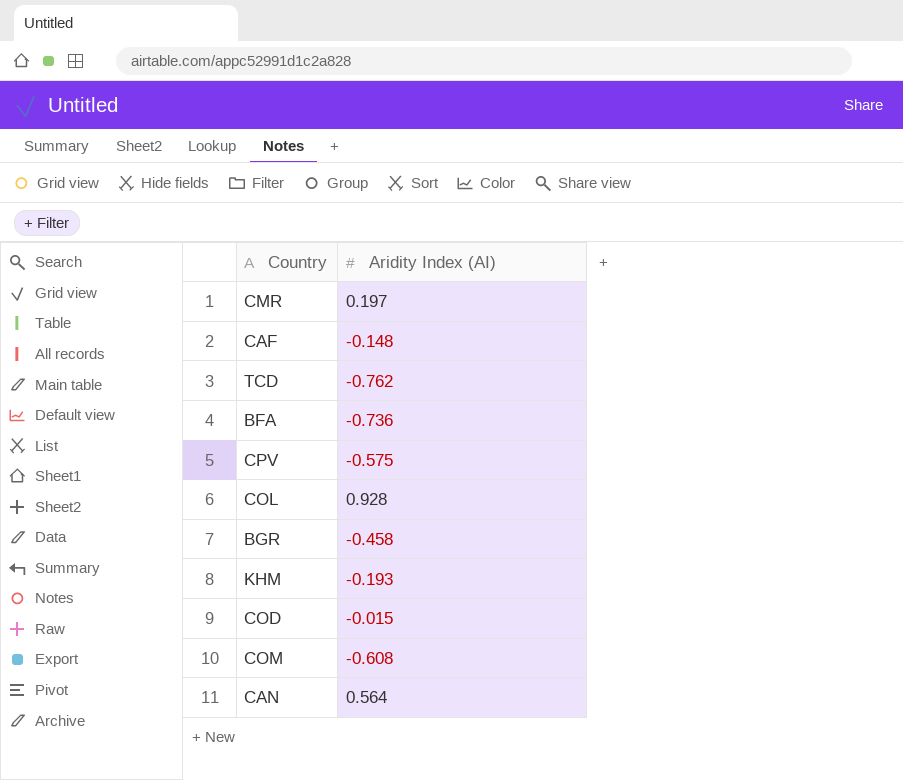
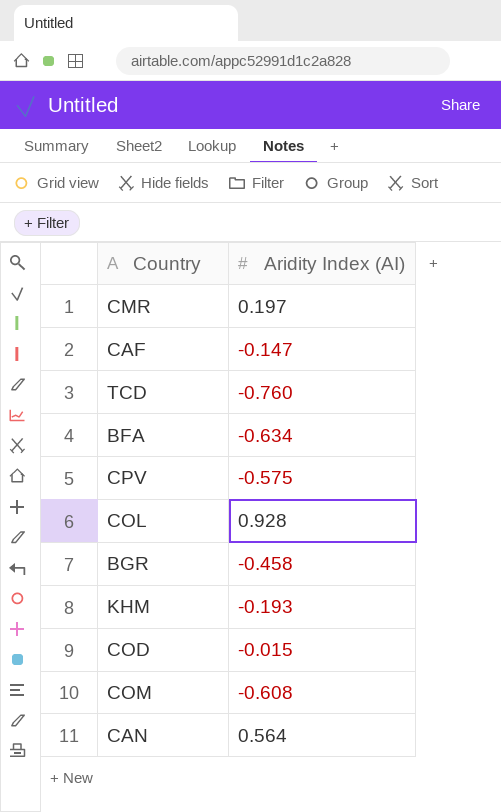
CAF | Aridity Index (AI): -0.148 -> -0.147
TCD | Aridity Index (AI): -0.762 -> -0.760
BFA | Aridity Index (AI): -0.736 -> -0.634

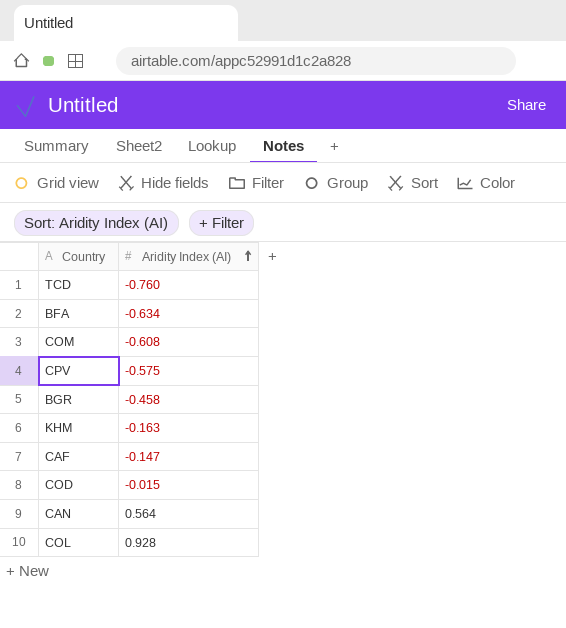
row order: none -> Aridity Index (AI) ascending
row CMR: 0.197 -> none
KHM | Aridity Index (AI): -0.193 -> -0.163

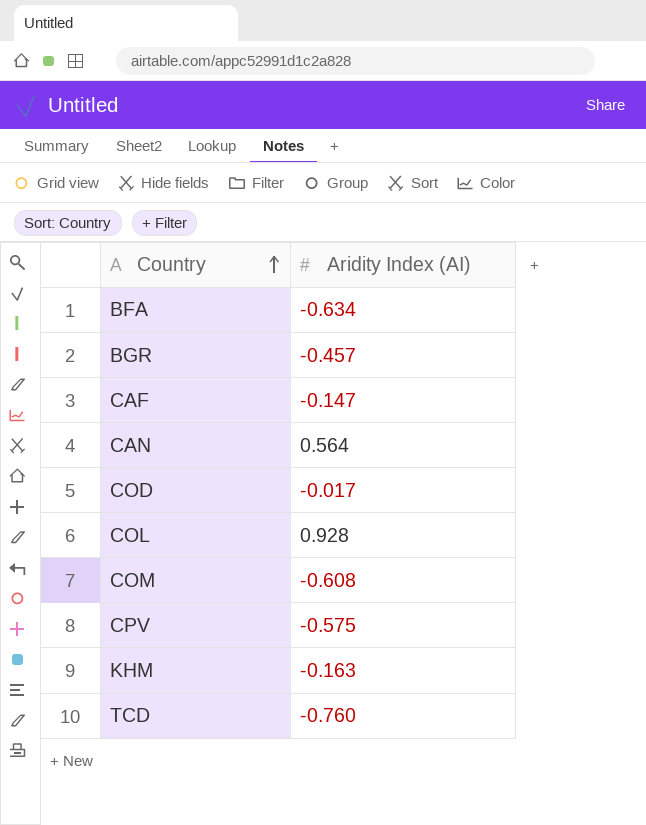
row order: Aridity Index (AI) ascending -> Country ascending
BGR | Aridity Index (AI): -0.458 -> -0.457
COD | Aridity Index (AI): -0.015 -> -0.017

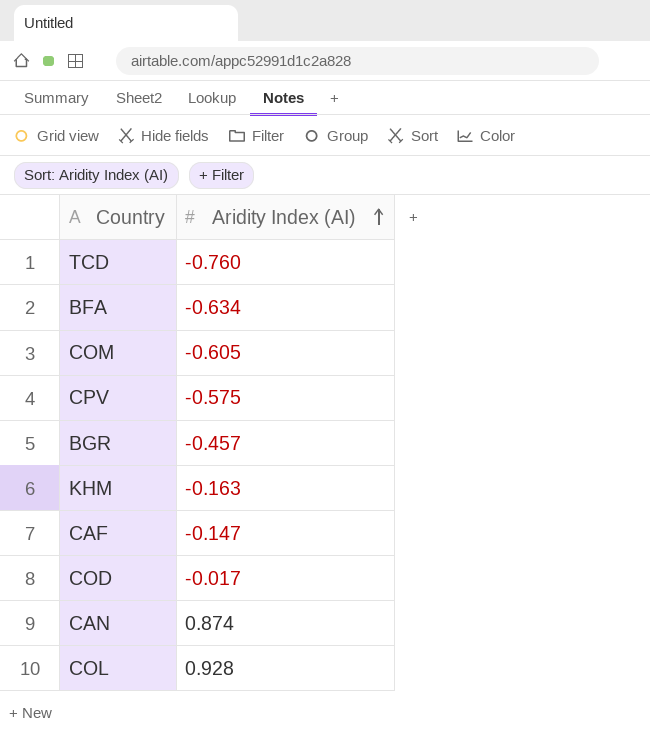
row order: Country ascending -> Aridity Index (AI) ascending
COM | Aridity Index (AI): -0.608 -> -0.605
CAN | Aridity Index (AI): 0.564 -> 0.874

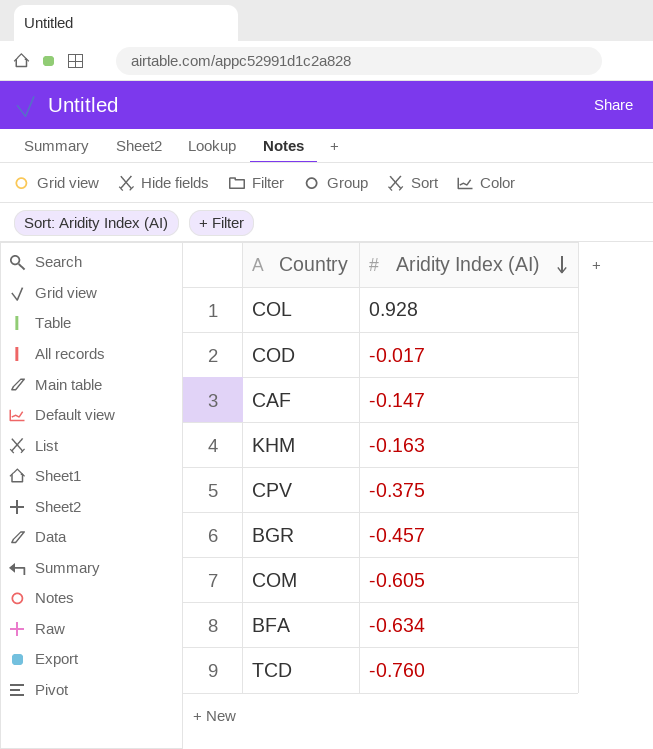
row order: Aridity Index (AI) ascending -> Aridity Index (AI) descending
row CAN: 0.874 -> none
CPV | Aridity Index (AI): -0.575 -> -0.375

